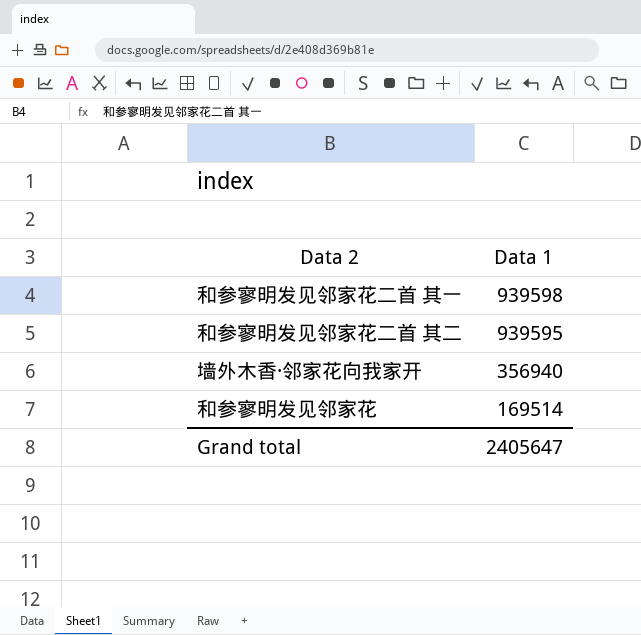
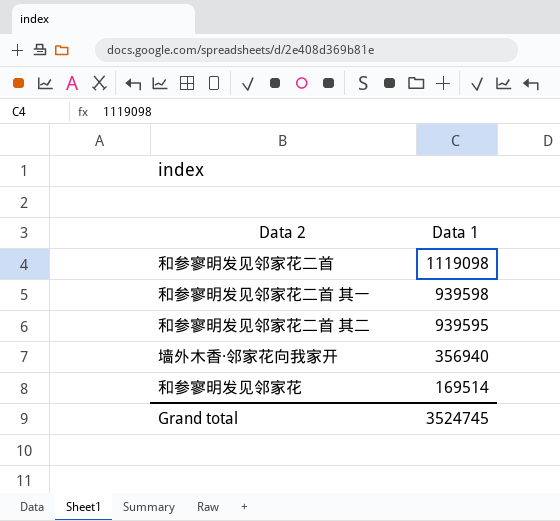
row 和参寥明发见邻家花二首: none -> 1119098
Grand total | Data 1: 2405647 -> 3524745

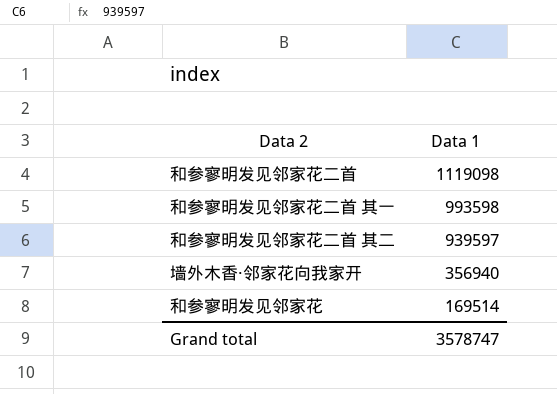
和参寥明发见邻家花二首 其一 | Data 1: 939598 -> 993598
和参寥明发见邻家花二首 其二 | Data 1: 939595 -> 939597
Grand total | Data 1: 3524745 -> 3578747

